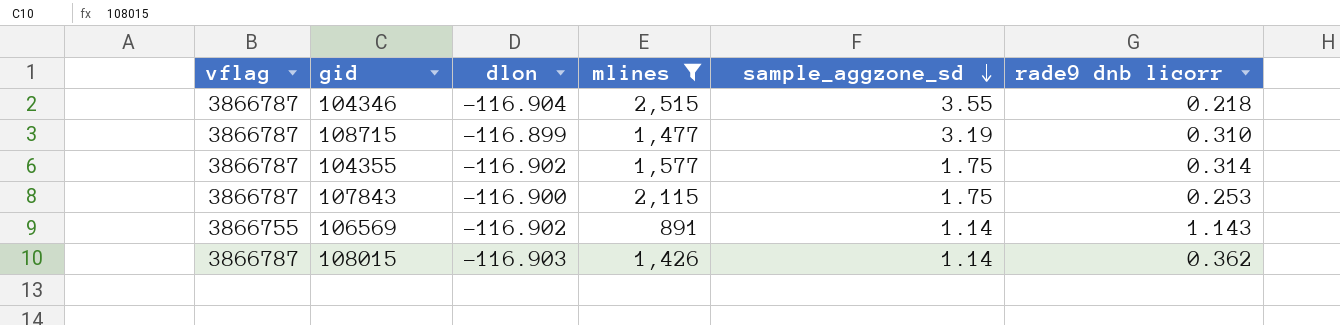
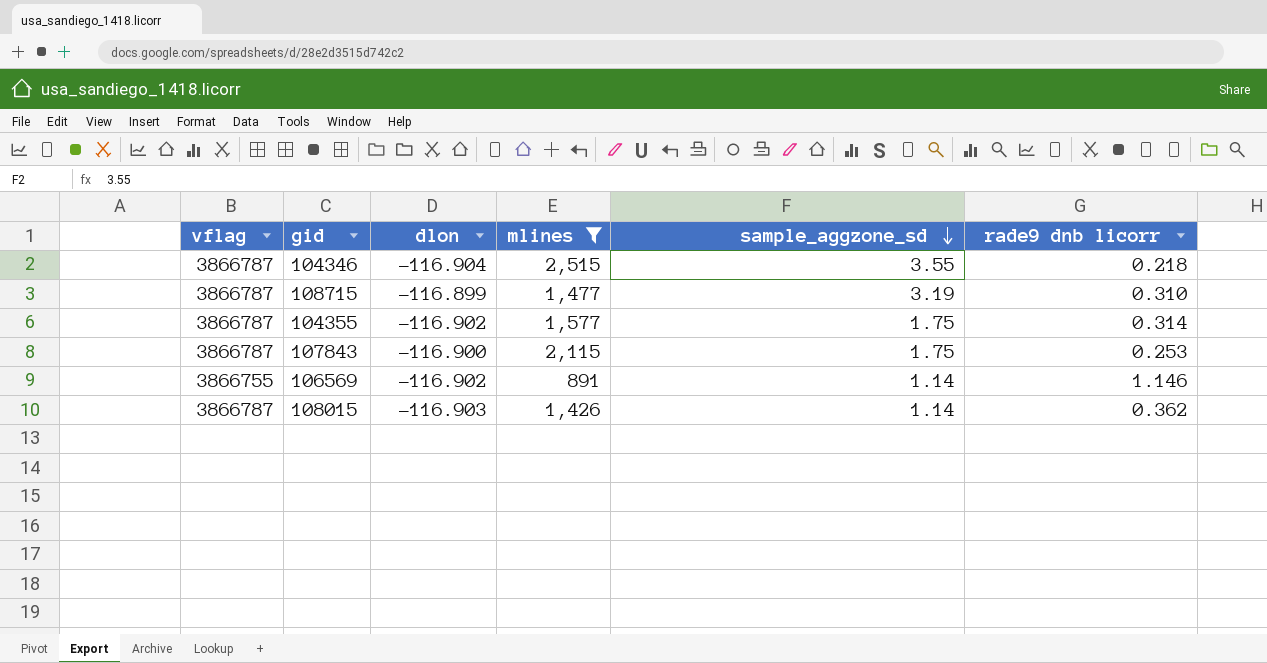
106569 | rade9 dnb licorr: 1.143 -> 1.146

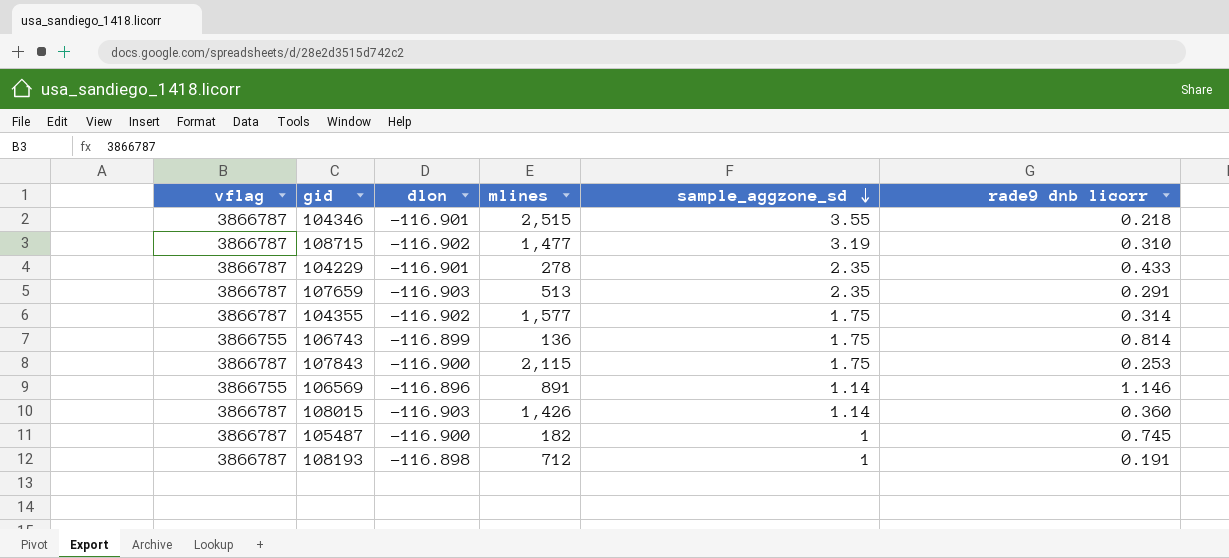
filter: mlines >= 891 -> none
104346 | dlon: -116.904 -> -116.901
108715 | dlon: -116.899 -> -116.902
106569 | dlon: -116.902 -> -116.896
108015 | rade9 dnb licorr: 0.362 -> 0.360

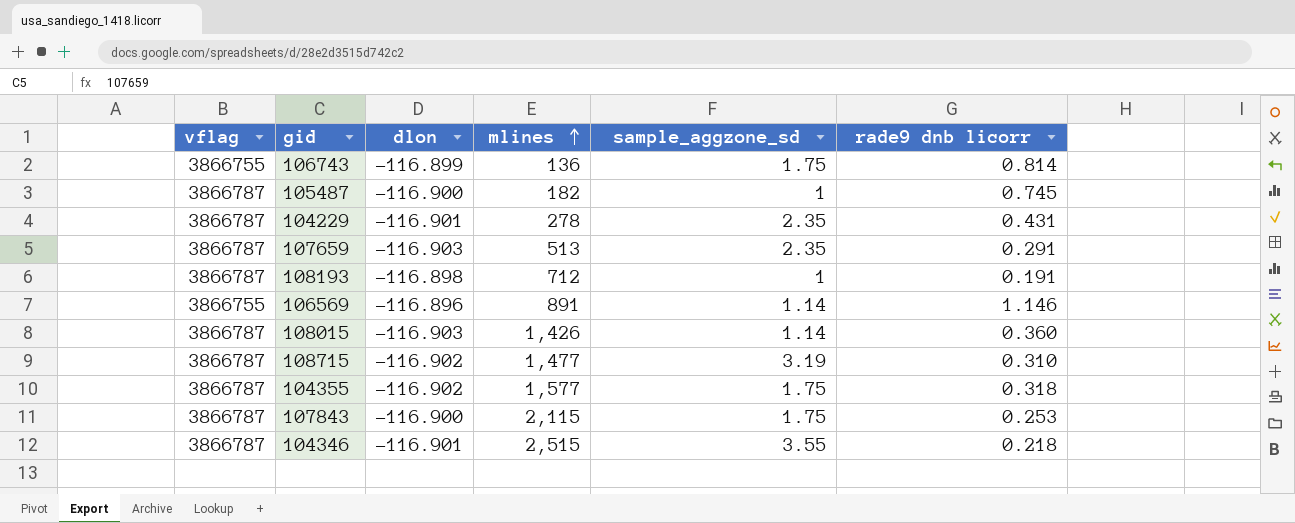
row order: sample_aggzone_sd descending -> mlines ascending
104229 | rade9 dnb licorr: 0.433 -> 0.431
104355 | rade9 dnb licorr: 0.314 -> 0.318

